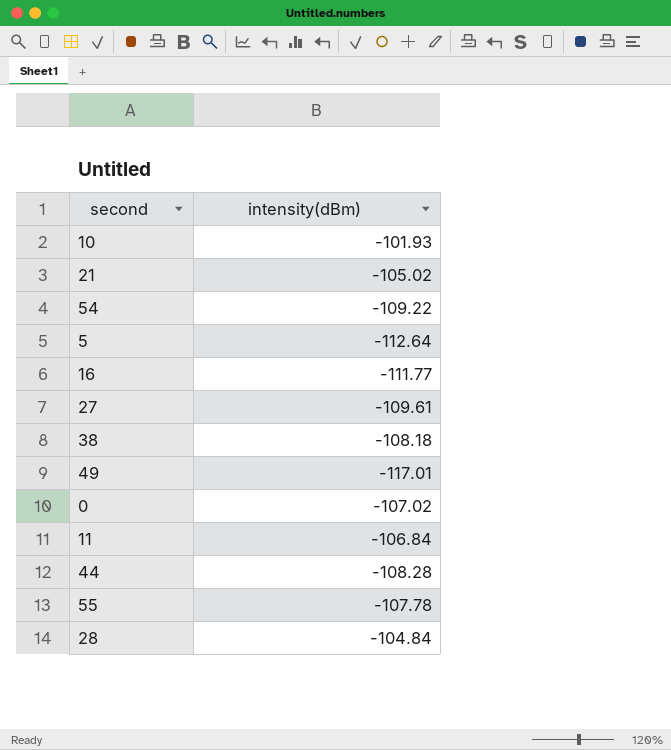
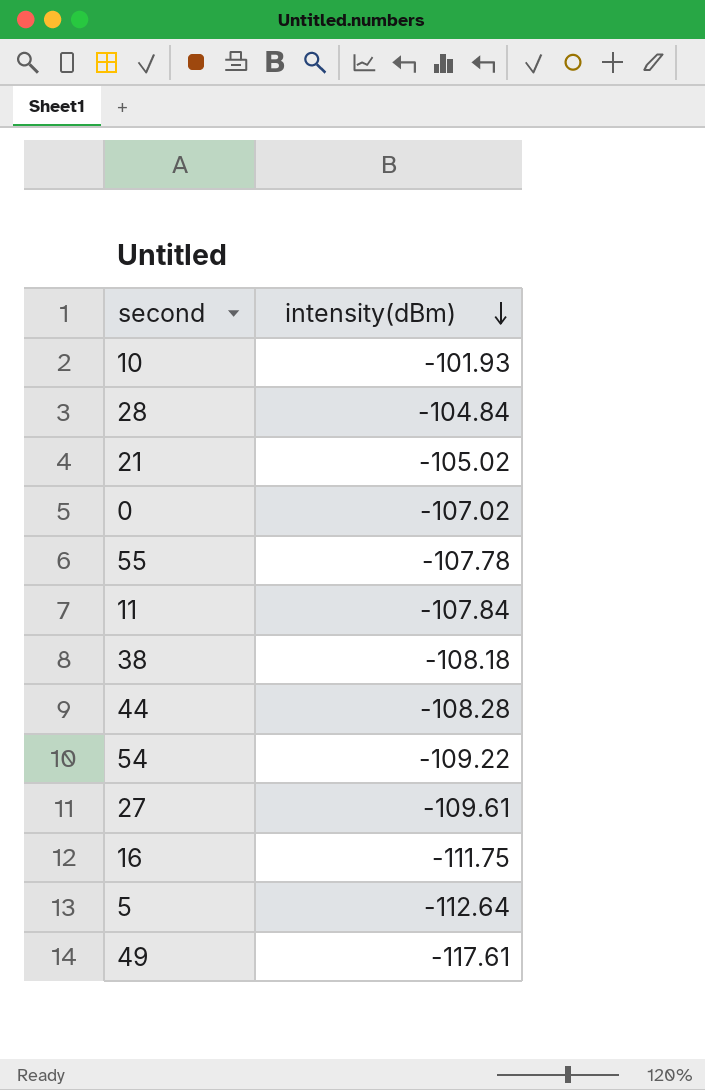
row order: none -> intensity(dBm) descending
11 | intensity(dBm): -106.84 -> -107.84
16 | intensity(dBm): -111.77 -> -111.75
49 | intensity(dBm): -117.01 -> -117.61

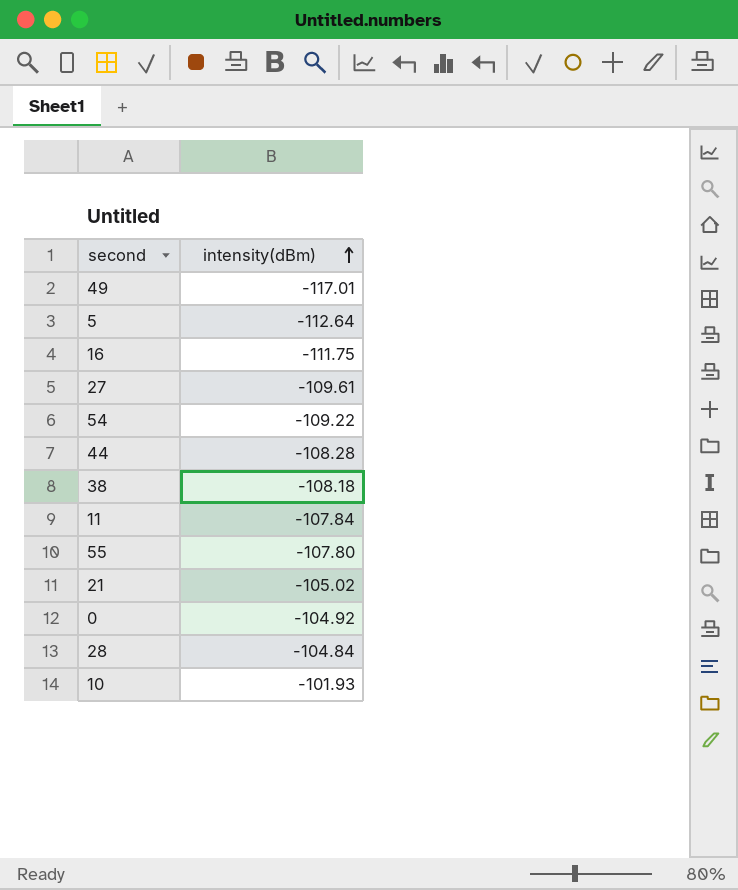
row order: intensity(dBm) descending -> intensity(dBm) ascending
49 | intensity(dBm): -117.61 -> -117.01
55 | intensity(dBm): -107.78 -> -107.80
0 | intensity(dBm): -107.02 -> -104.92

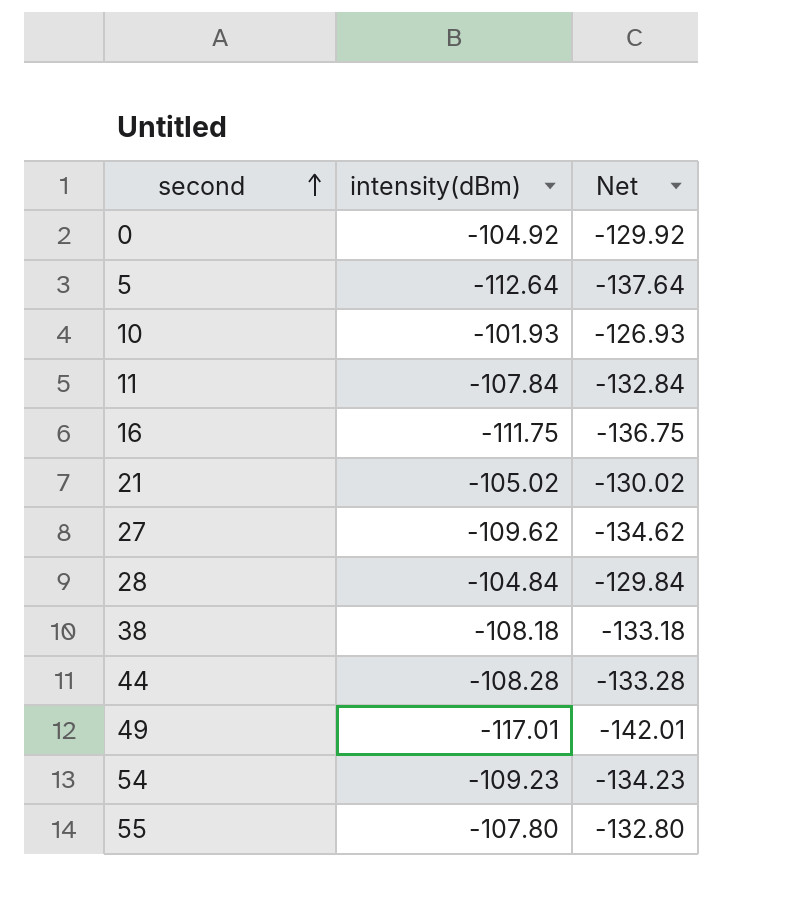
row order: intensity(dBm) ascending -> second ascending
column Net | formula: none -> [intensity(dBm)] - 25
27 | intensity(dBm): -109.61 -> -109.62
54 | intensity(dBm): -109.22 -> -109.23

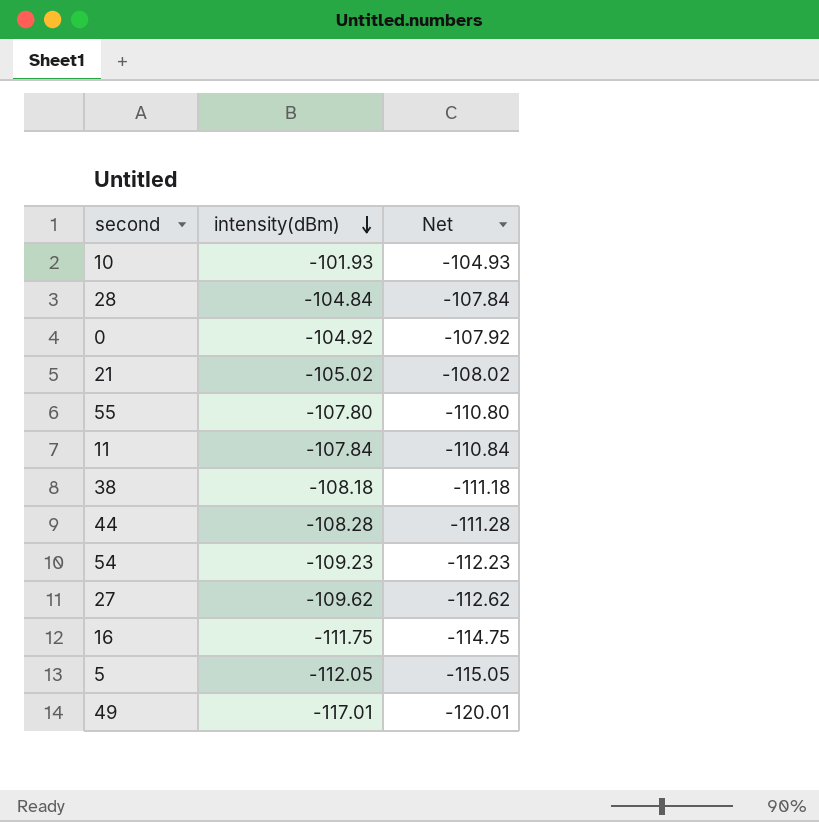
row order: second ascending -> intensity(dBm) descending
column Net | formula: [intensity(dBm)] - 25 -> [intensity(dBm)] - 3
5 | intensity(dBm): -112.64 -> -112.05

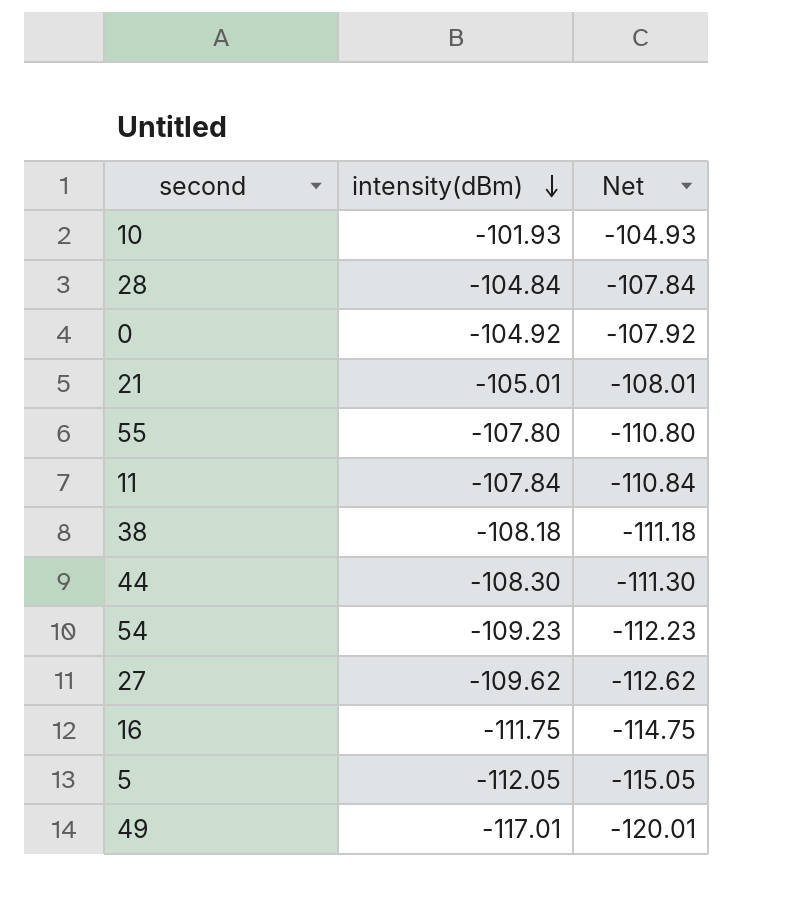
21 | intensity(dBm): -105.02 -> -105.01
21 | Net: -108.02 -> -108.01
44 | intensity(dBm): -108.28 -> -108.30
44 | Net: -111.28 -> -111.30

